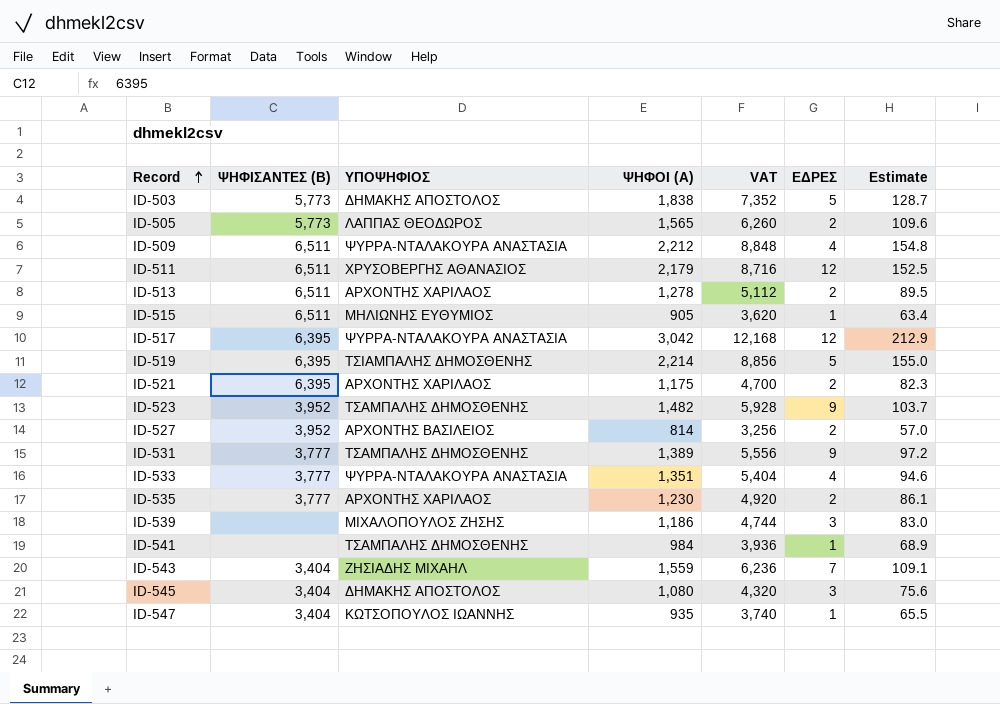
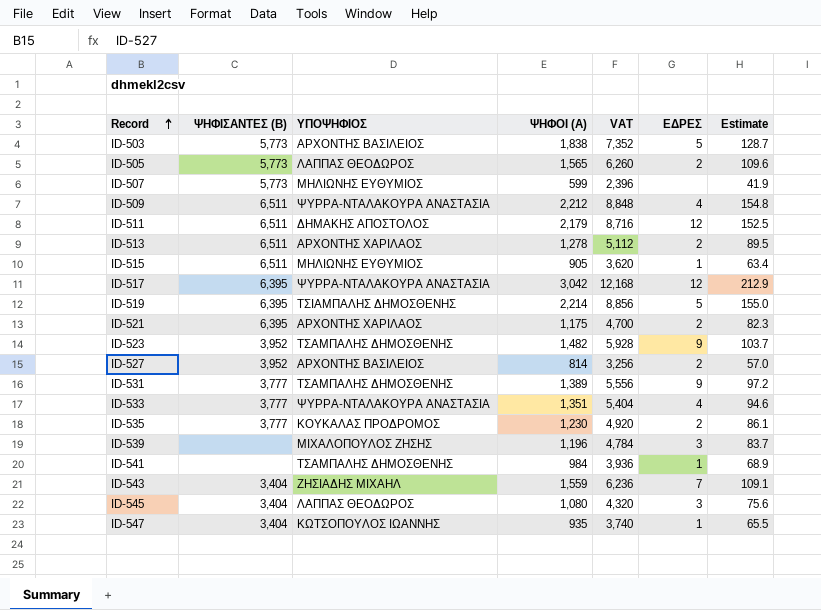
ID-503 | ΥΠΟΨΗΦΙΟΣ: ΔΗΜΑΚΗΣ ΑΠΟΣΤΟΛΟΣ -> ΑΡΧΟΝΤΗΣ ΒΑΣΙΛΕΙΟΣ
row ID-507: none -> 5,773 | ΜΗΛΙΩΝΗΣ ΕΥΘΥΜΙΟΣ | 599 | 2,396 | none | 41.9
ID-511 | ΥΠΟΨΗΦΙΟΣ: ΧΡΥΣΟΒΕΡΓΗΣ ΑΘΑΝΑΣΙΟΣ -> ΔΗΜΑΚΗΣ ΑΠΟΣΤΟΛΟΣ
ID-535 | ΥΠΟΨΗΦΙΟΣ: ΑΡΧΟΝΤΗΣ ΧΑΡΙΛΑΟΣ -> ΚΟΥΚΑΛΑΣ ΠΡΟΔΡΟΜΟΣ
ID-539 | ΨΗΦΟΙ (Α): 1,186 -> 1,196
ID-539 | VAT: 4,744 -> 4,784
ID-539 | Estimate: 83.0 -> 83.7
ID-545 | ΥΠΟΨΗΦΙΟΣ: ΔΗΜΑΚΗΣ ΑΠΟΣΤΟΛΟΣ -> ΛΑΠΠΑΣ ΘΕΟΔΩΡΟΣ

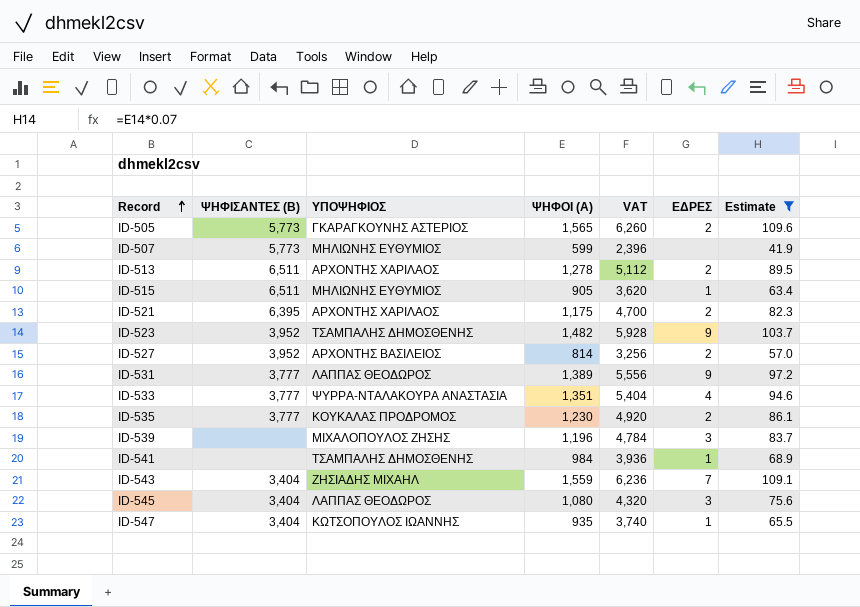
filter: none -> Estimate <= 109.6
ID-505 | ΥΠΟΨΗΦΙΟΣ: ΛΑΠΠΑΣ ΘΕΟΔΩΡΟΣ -> ΓΚΑΡΑΓΚΟΥΝΗΣ ΑΣΤΕΡΙΟΣ
ID-531 | ΥΠΟΨΗΦΙΟΣ: ΤΣΑΜΠΑΛΗΣ ΔΗΜΟΣΘΕΝΗΣ -> ΛΑΠΠΑΣ ΘΕΟΔΩΡΟΣ

